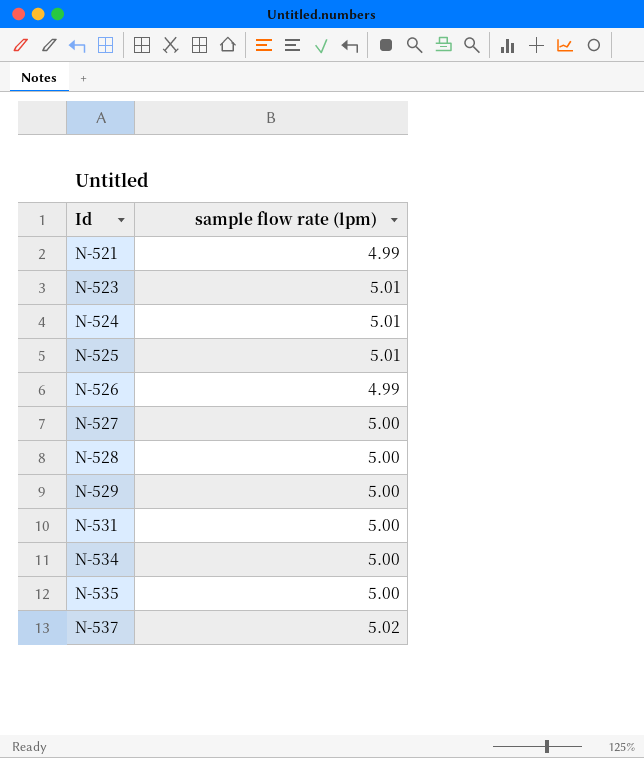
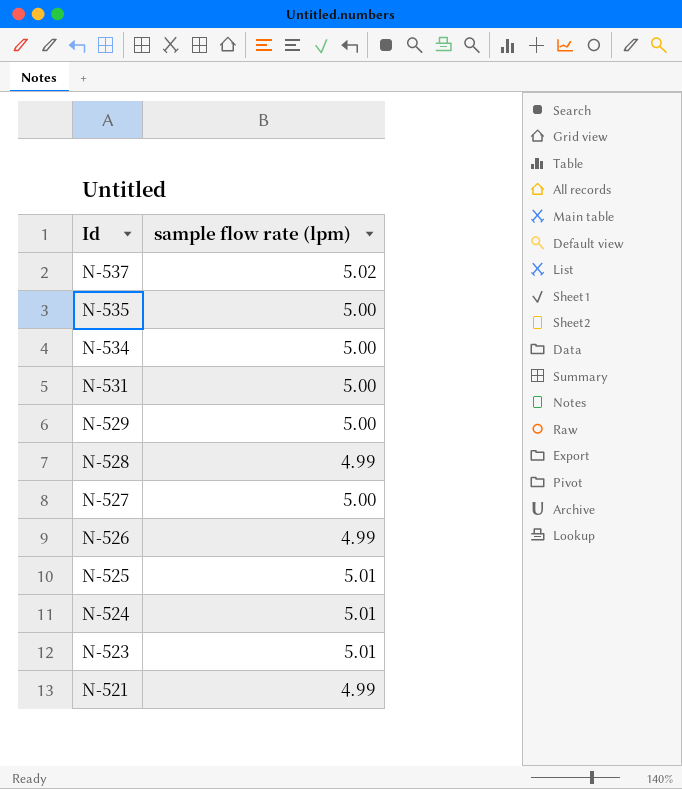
row order: Id ascending -> Id descending
N-528 | sample flow rate (lpm): 5.00 -> 4.99

